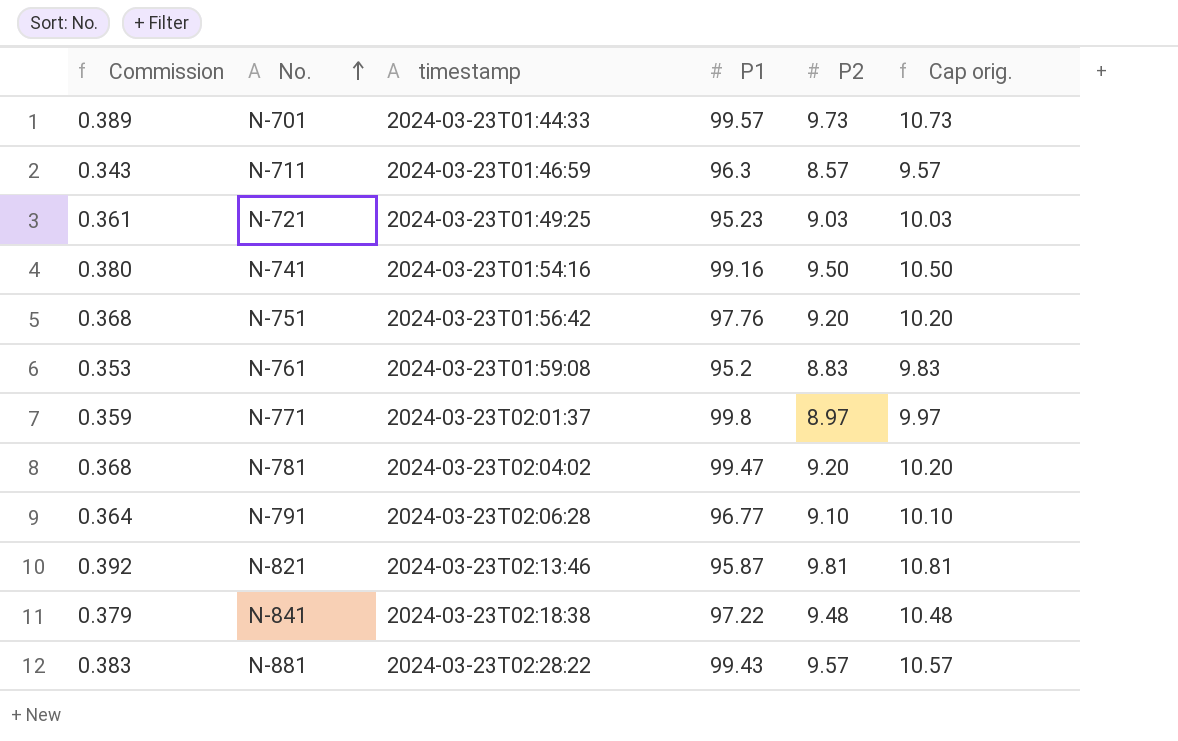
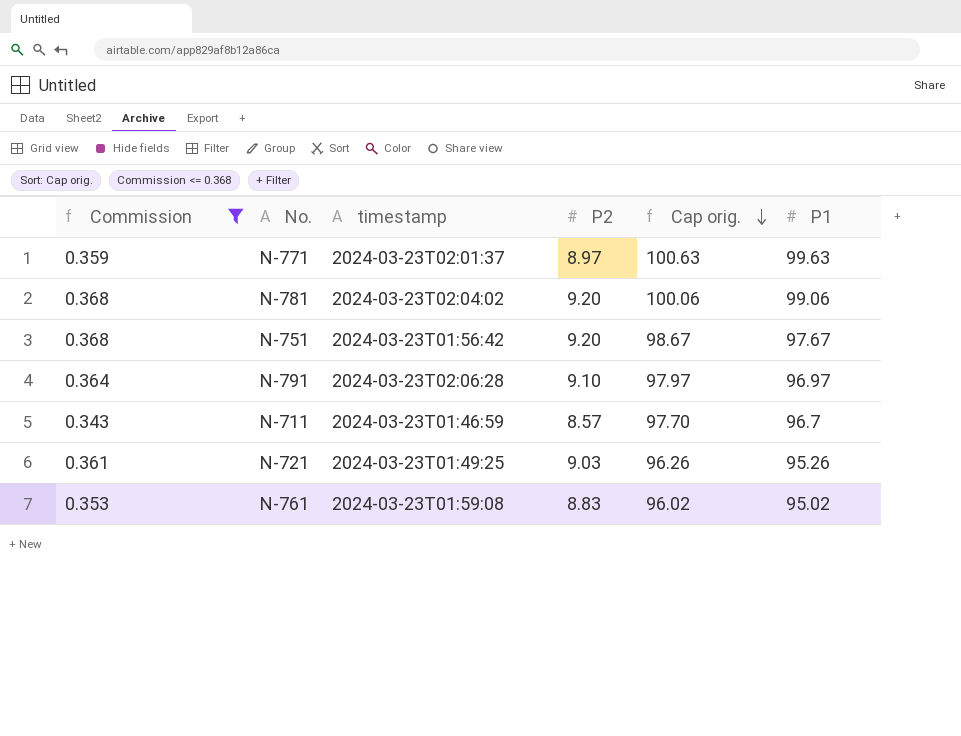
filter: none -> Commission <= 0.368
row order: No. ascending -> Cap orig. descending
column Cap orig. | formula: [P2] + 1 -> [P1] + 1
column P1 | position: 4 -> 6
N-771 | P1: 99.8 -> 99.63
N-781 | P1: 99.47 -> 99.06
N-751 | P1: 97.76 -> 97.67
N-791 | P1: 96.77 -> 96.97
N-711 | P1: 96.3 -> 96.7
N-721 | P1: 95.23 -> 95.26
N-761 | P1: 95.2 -> 95.02

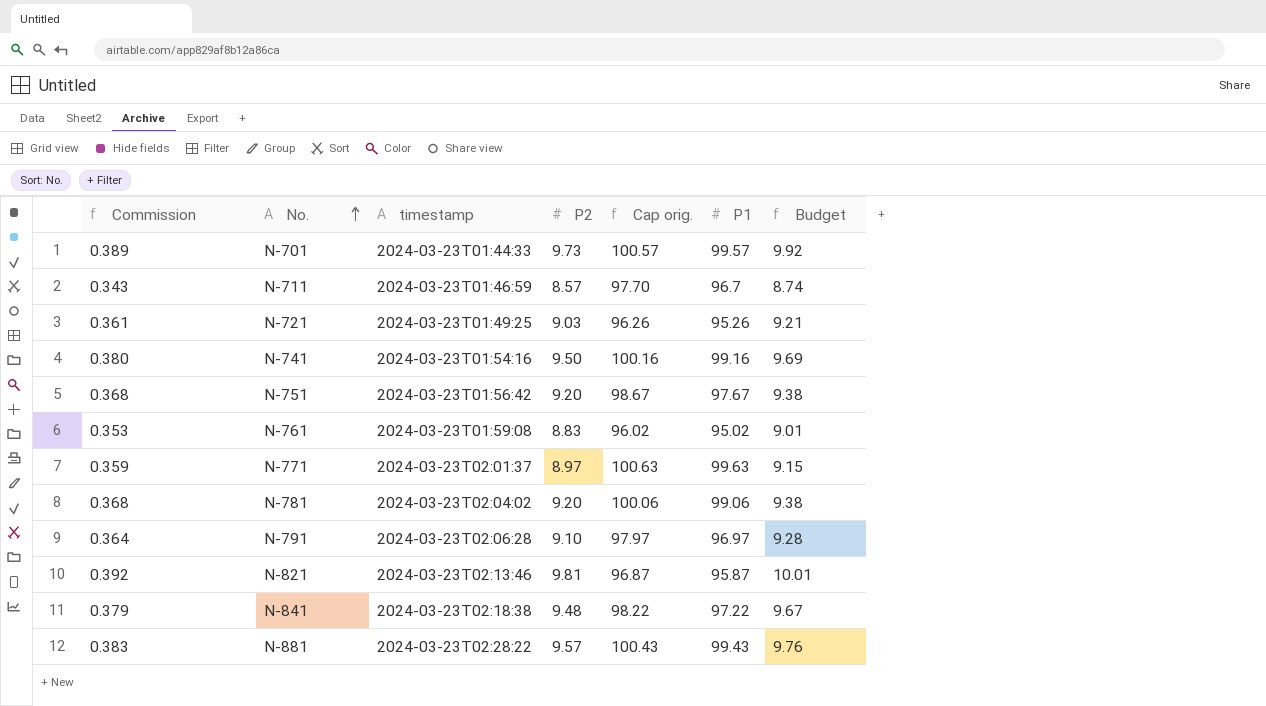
filter: Commission <= 0.368 -> none
row order: Cap orig. descending -> No. ascending
column Budget | formula: none -> [P2] * 1.02

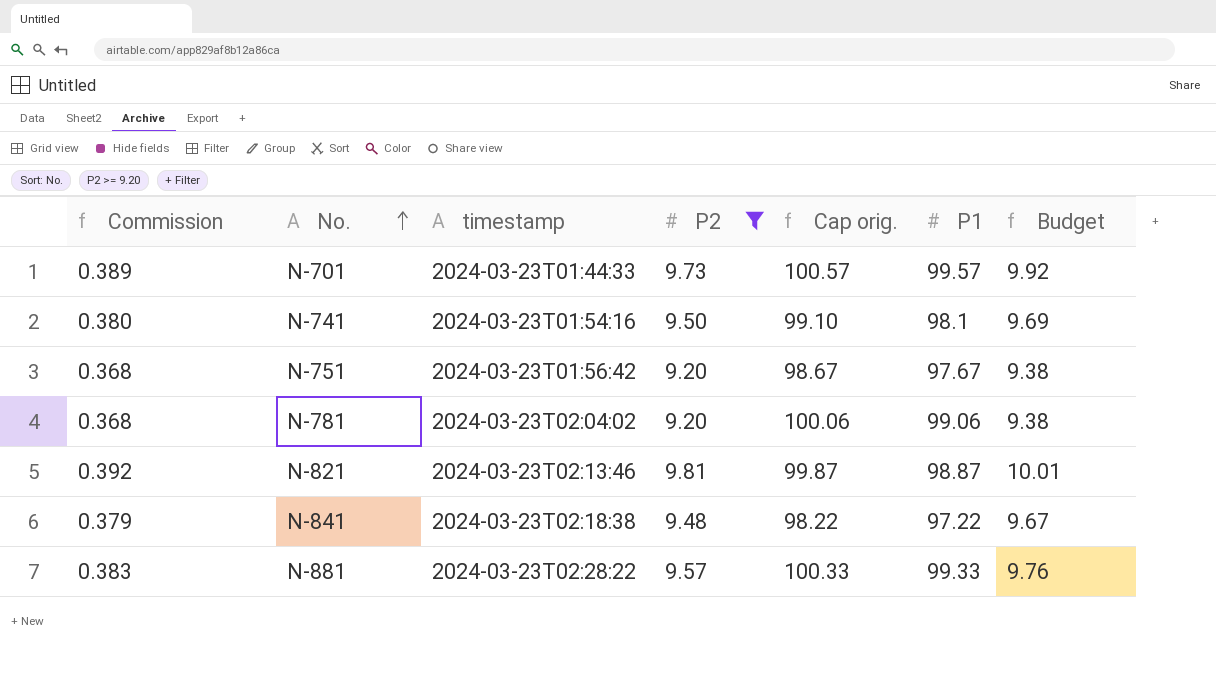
filter: none -> P2 >= 9.20
N-741 | Cap orig.: 100.16 -> 99.10
N-741 | P1: 99.16 -> 98.1
N-821 | Cap orig.: 96.87 -> 99.87
N-821 | P1: 95.87 -> 98.87
N-881 | Cap orig.: 100.43 -> 100.33
N-881 | P1: 99.43 -> 99.33

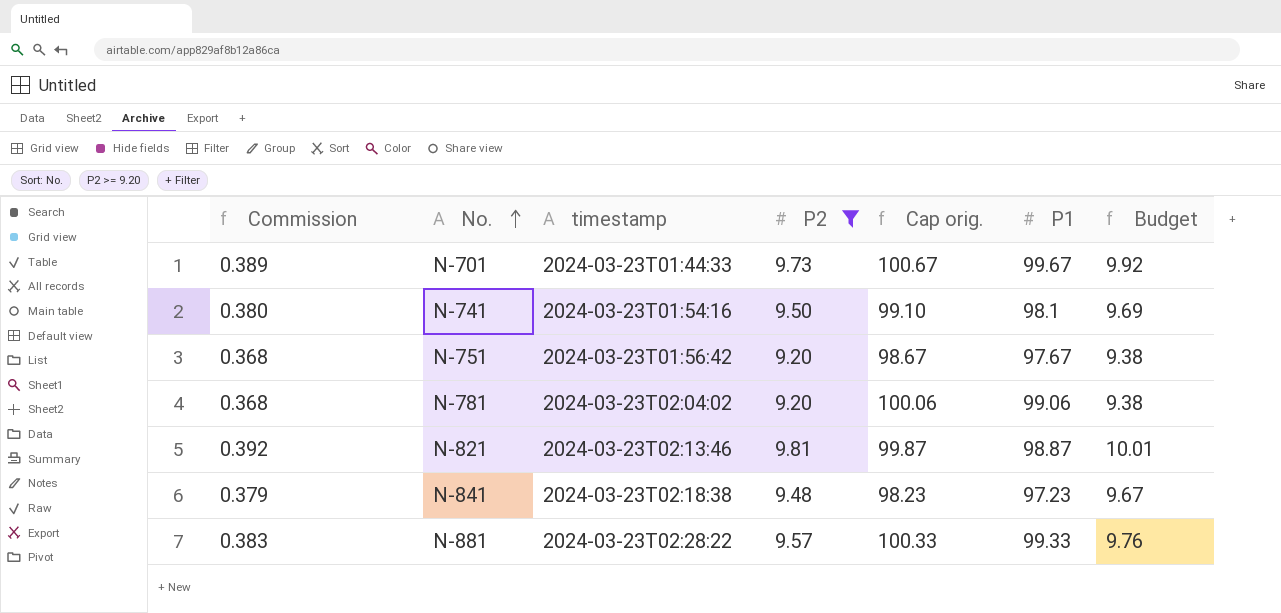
N-701 | Cap orig.: 100.57 -> 100.67
N-701 | P1: 99.57 -> 99.67
N-841 | Cap orig.: 98.22 -> 98.23
N-841 | P1: 97.22 -> 97.23

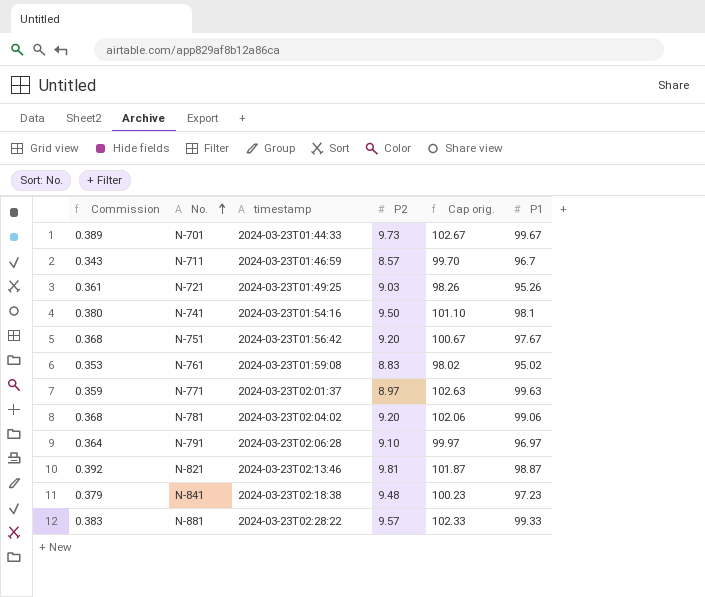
filter: P2 >= 9.20 -> none
column Budget | formula: [P2] * 1.02 -> none
column Cap orig. | formula: [P1] + 1 -> [P1] + 3

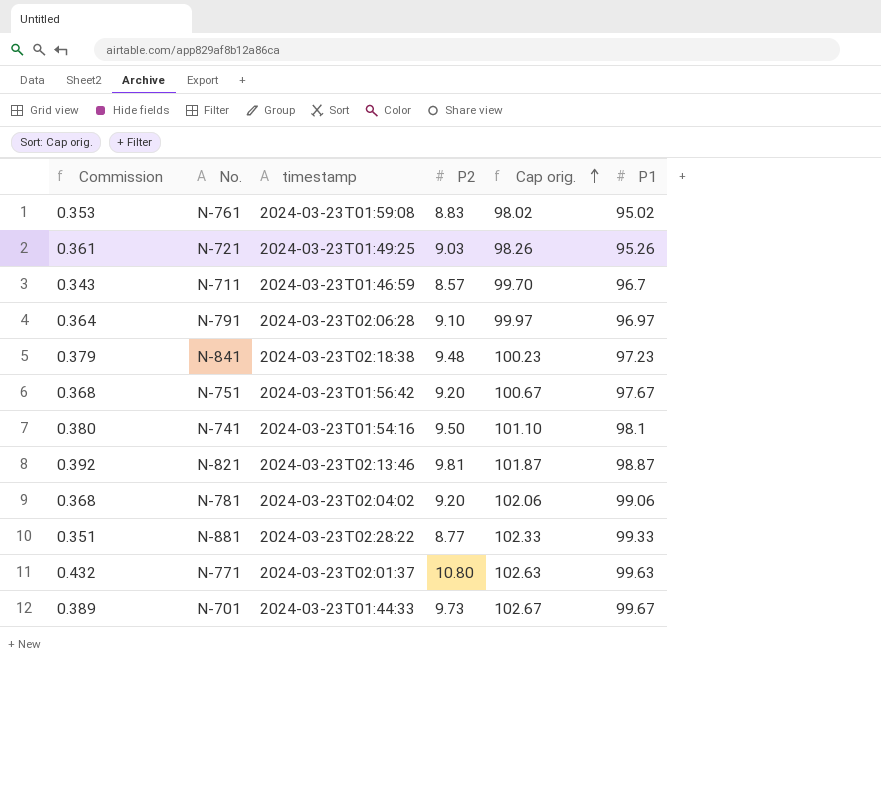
row order: No. ascending -> Cap orig. ascending
N-881 | Commission: 0.383 -> 0.351
N-881 | P2: 9.57 -> 8.77
N-771 | Commission: 0.359 -> 0.432
N-771 | P2: 8.97 -> 10.80

